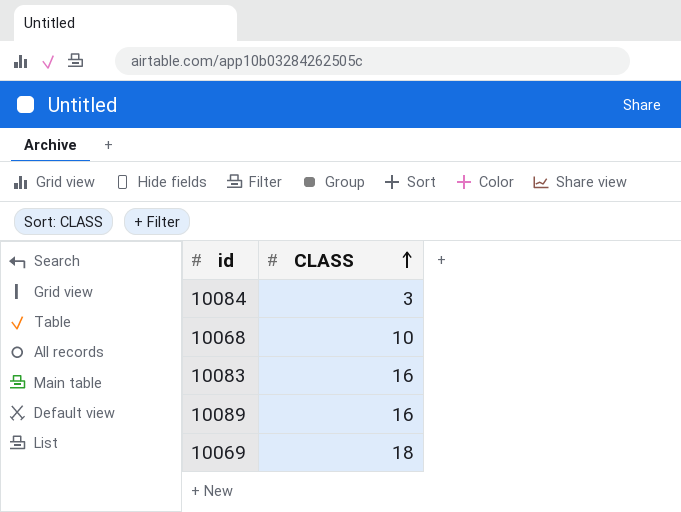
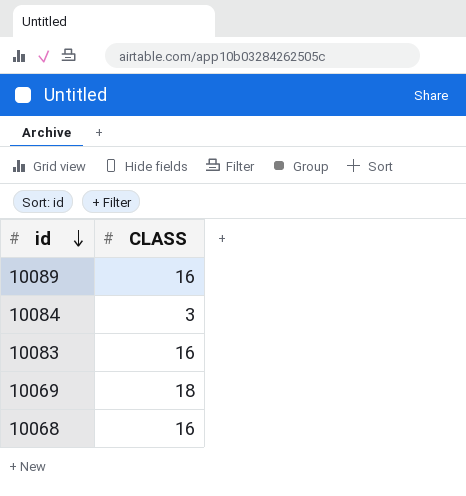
row order: CLASS ascending -> id descending
10068 | CLASS: 10 -> 16

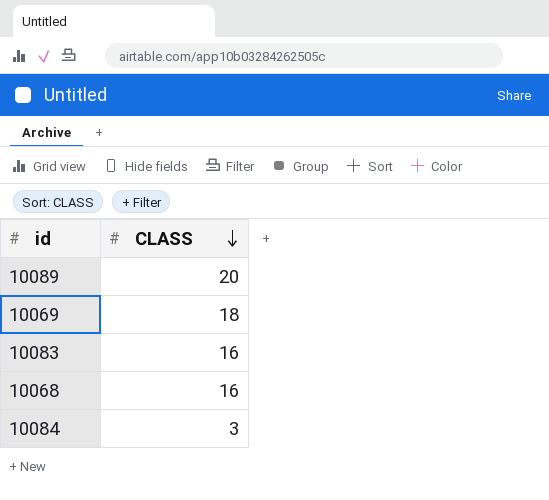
row order: id descending -> CLASS descending
10089 | CLASS: 16 -> 20

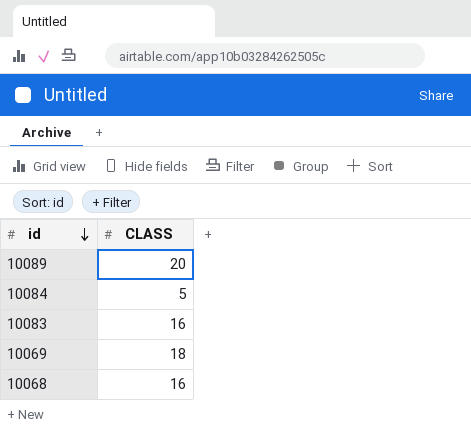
row order: CLASS descending -> id descending
10084 | CLASS: 3 -> 5

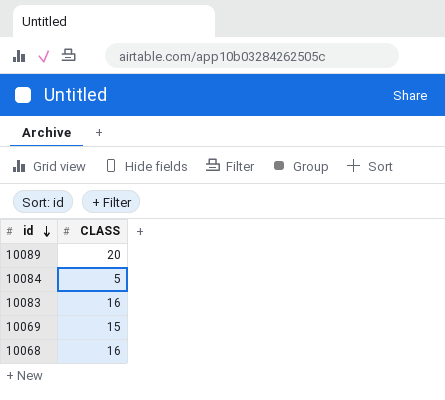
10069 | CLASS: 18 -> 15

